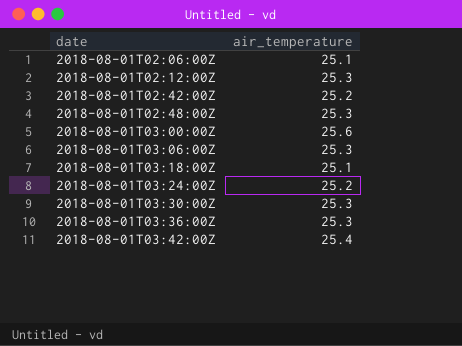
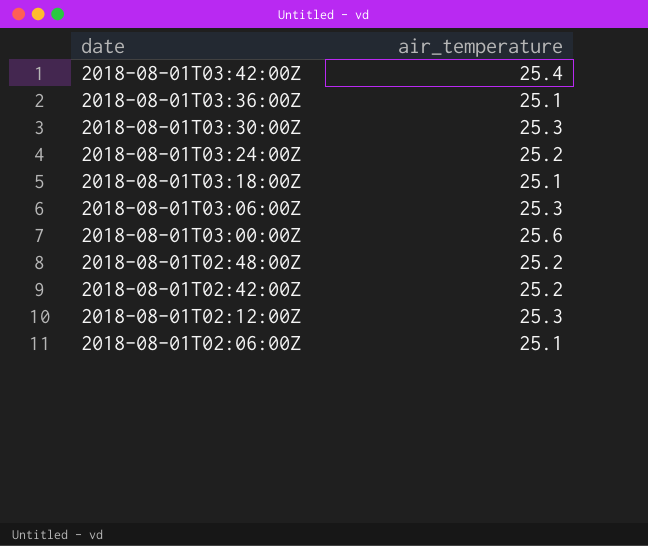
row order: date ascending -> date descending
2018-08-01T03:36:00Z | air_temperature: 25.3 -> 25.1
2018-08-01T02:48:00Z | air_temperature: 25.3 -> 25.2

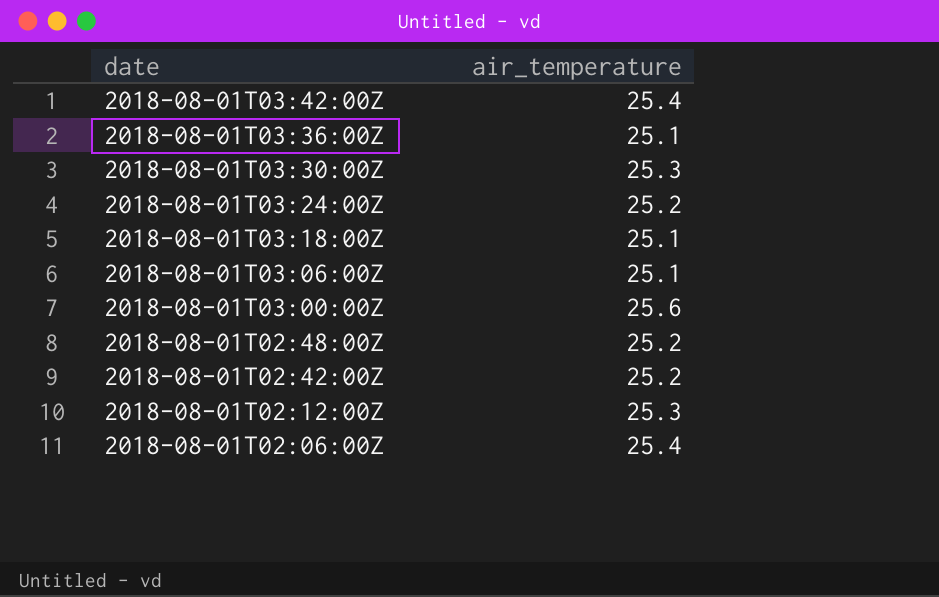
2018-08-01T03:06:00Z | air_temperature: 25.3 -> 25.1
2018-08-01T02:06:00Z | air_temperature: 25.1 -> 25.4

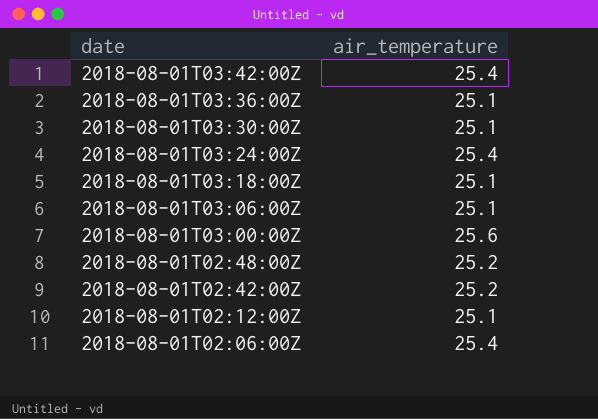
2018-08-01T03:30:00Z | air_temperature: 25.3 -> 25.1
2018-08-01T03:24:00Z | air_temperature: 25.2 -> 25.4
2018-08-01T02:12:00Z | air_temperature: 25.3 -> 25.1

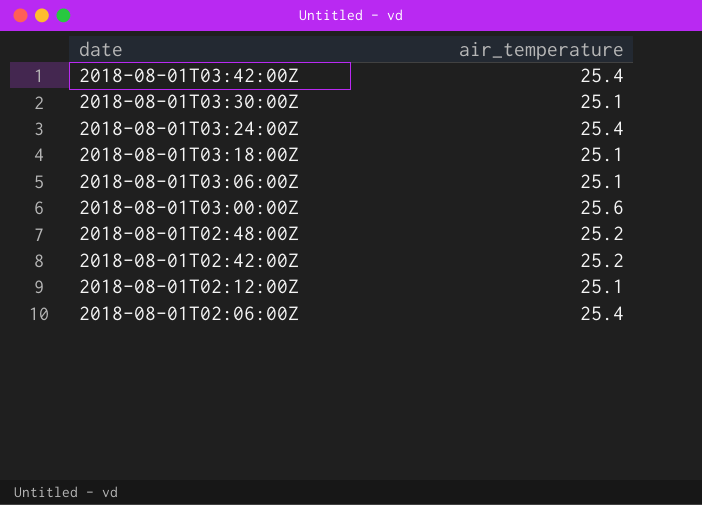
row 2018-08-01T03:36:00Z: 25.1 -> none

